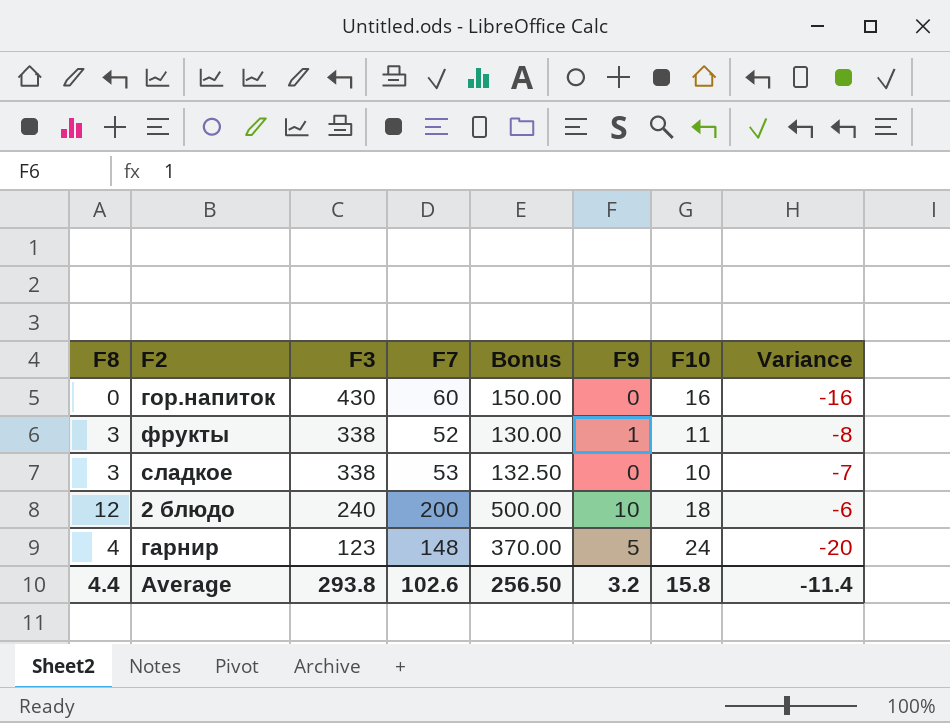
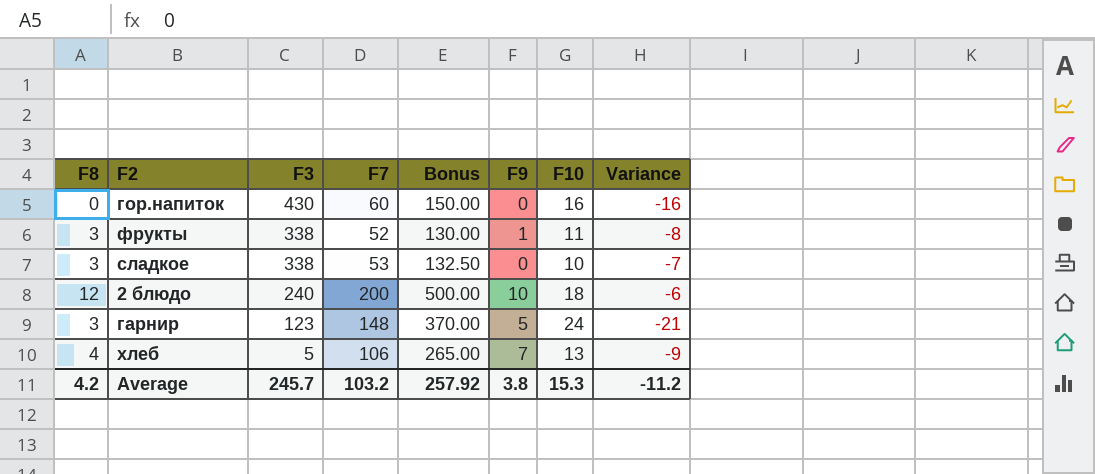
гарнир | F8: 4 -> 3
гарнир | Variance: -20 -> -21
row хлеб: none -> 4 | 5 | 106 | 265.00 | 7 | 13 | -9
Average | F8: 4.4 -> 4.2
Average | F3: 293.8 -> 245.7
Average | F7: 102.6 -> 103.2
Average | Bonus: 256.50 -> 257.92
Average | F9: 3.2 -> 3.8
Average | F10: 15.8 -> 15.3
Average | Variance: -11.4 -> -11.2

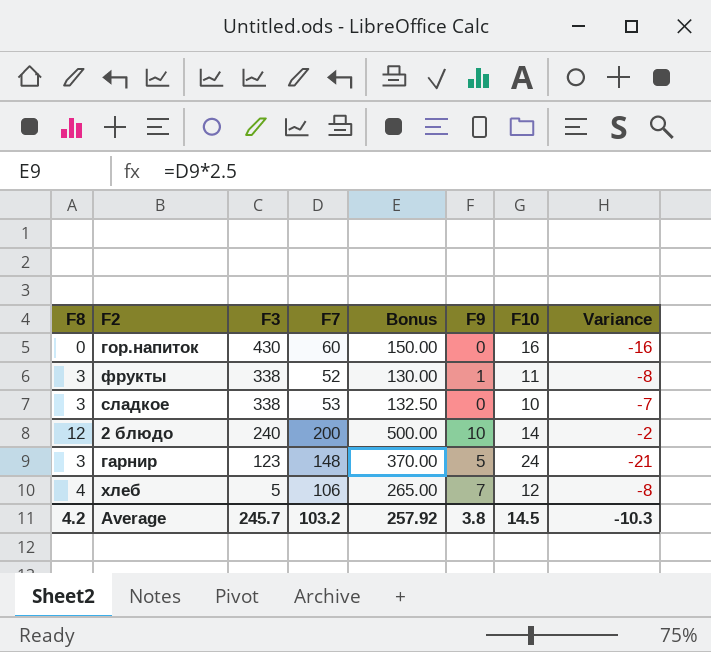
2 блюдо | F10: 18 -> 14
2 блюдо | Variance: -6 -> -2
хлеб | F10: 13 -> 12
хлеб | Variance: -9 -> -8
Average | F10: 15.3 -> 14.5
Average | Variance: -11.2 -> -10.3

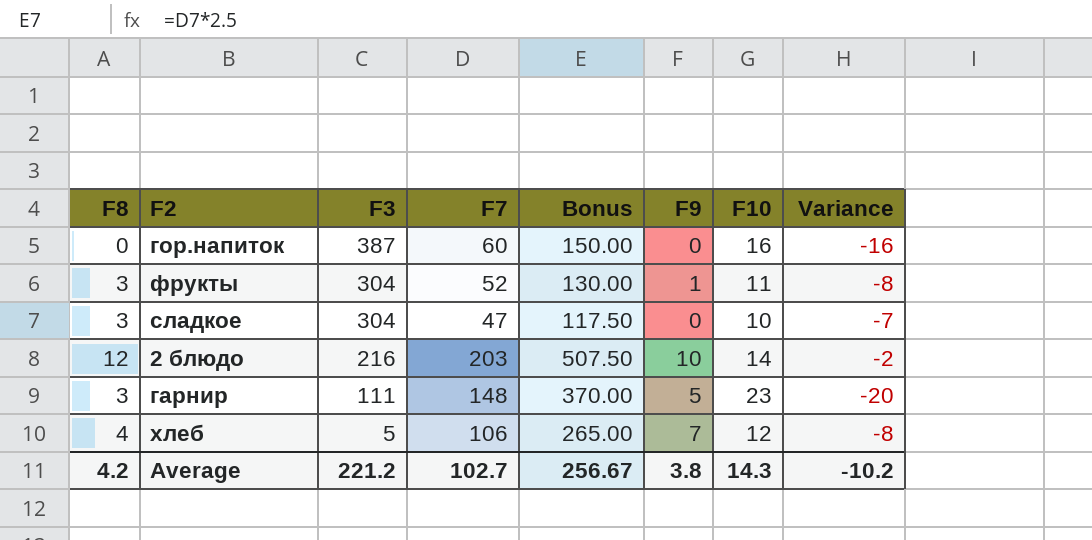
гор.напиток | F3: 430 -> 387
фрукты | F3: 338 -> 304
сладкое | F3: 338 -> 304
сладкое | F7: 53 -> 47
сладкое | Bonus: 132.50 -> 117.50
2 блюдо | F3: 240 -> 216
2 блюдо | F7: 200 -> 203
2 блюдо | Bonus: 500.00 -> 507.50
гарнир | F3: 123 -> 111
гарнир | F10: 24 -> 23
гарнир | Variance: -21 -> -20
Average | F3: 245.7 -> 221.2
Average | F7: 103.2 -> 102.7
Average | Bonus: 257.92 -> 256.67
Average | F10: 14.5 -> 14.3
Average | Variance: -10.3 -> -10.2

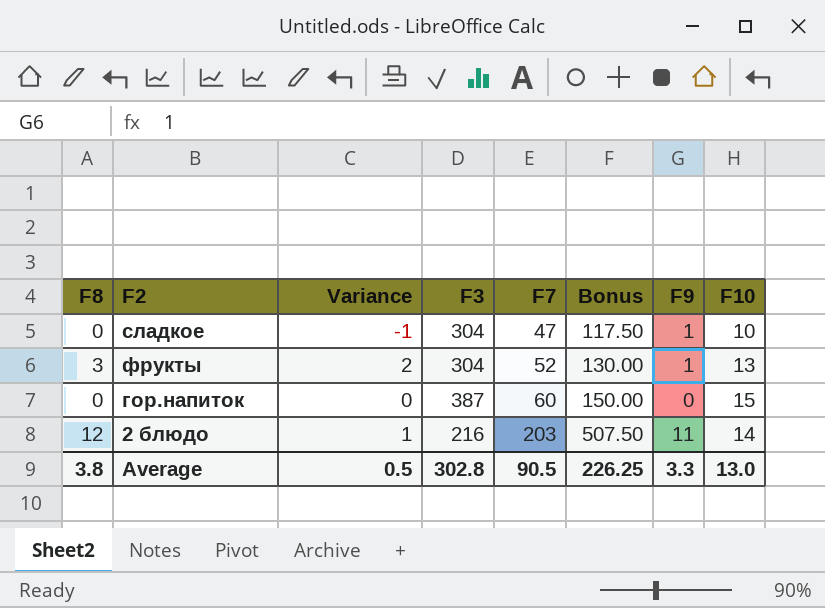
row order: F3 descending -> F7 ascending
column Variance | formula: [F8] - [F10] -> [F8] - [F9]
column Variance | position: 8 -> 3
row гарнир: 3 | 111 | 148 | 370.00 | 5 | 23 | -20 -> none
row хлеб: 4 | 5 | 106 | 265.00 | 7 | 12 | -8 -> none
сладкое | F8: 3 -> 0
сладкое | F9: 0 -> 1
фрукты | F10: 11 -> 13
гор.напиток | F10: 16 -> 15
2 блюдо | F9: 10 -> 11
Average | F8: 4.2 -> 3.8
Average | Variance: -10.2 -> 0.5
Average | F3: 221.2 -> 302.8
Average | F7: 102.7 -> 90.5
Average | Bonus: 256.67 -> 226.25
Average | F9: 3.8 -> 3.3
Average | F10: 14.3 -> 13.0

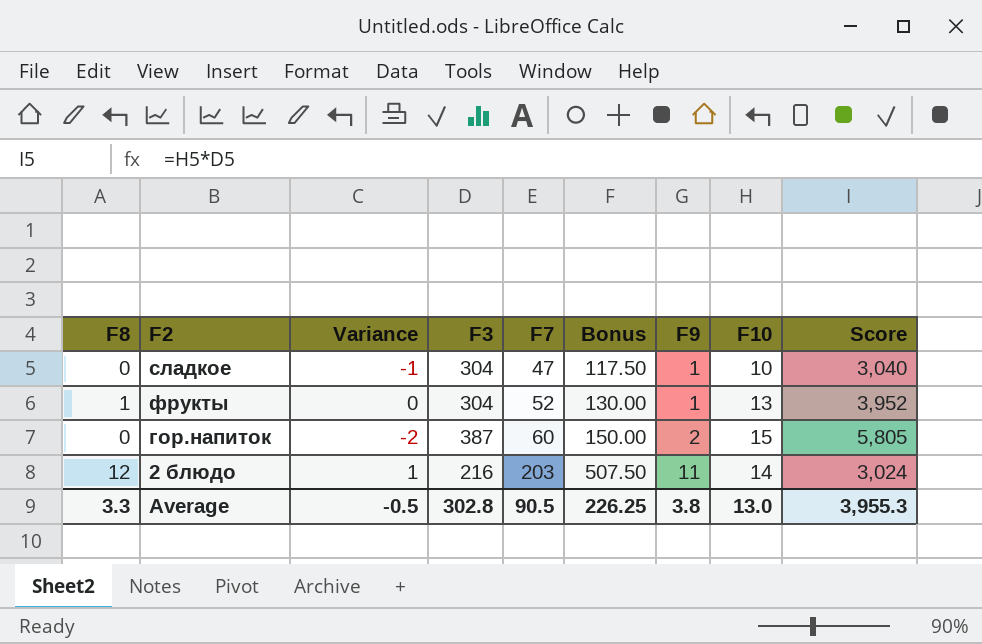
column Score | formula: none -> [F3] * [F10]
фрукты | F8: 3 -> 1
фрукты | Variance: 2 -> 0
гор.напиток | Variance: 0 -> -2
гор.напиток | F9: 0 -> 2
Average | F8: 3.8 -> 3.3
Average | Variance: 0.5 -> -0.5
Average | F9: 3.3 -> 3.8

